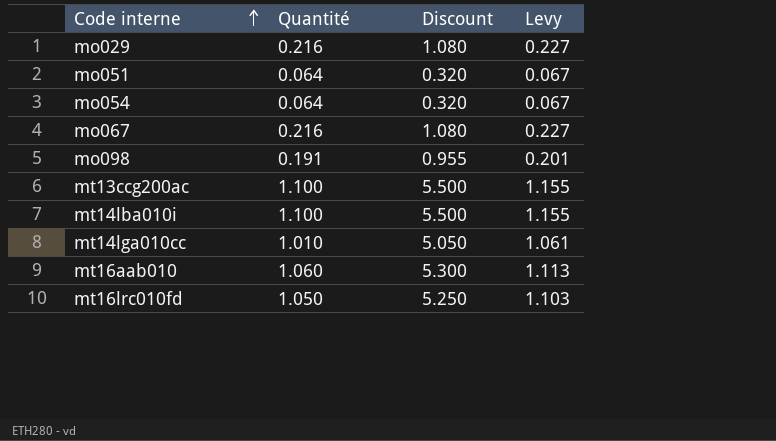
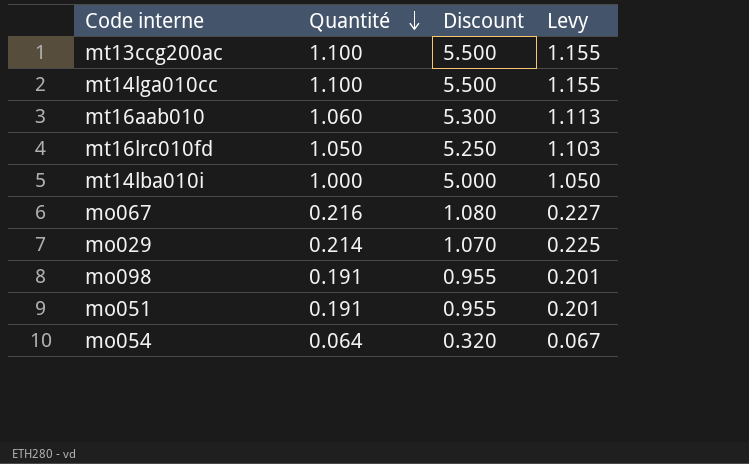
row order: Code interne ascending -> Quantité descending
mt14lga010cc | Quantité: 1.010 -> 1.100
mt14lga010cc | Discount: 5.050 -> 5.500
mt14lga010cc | Levy: 1.061 -> 1.155
mt14lba010i | Quantité: 1.100 -> 1.000
mt14lba010i | Discount: 5.500 -> 5.000
mt14lba010i | Levy: 1.155 -> 1.050
mo029 | Quantité: 0.216 -> 0.214
mo029 | Discount: 1.080 -> 1.070
mo029 | Levy: 0.227 -> 0.225
mo051 | Quantité: 0.064 -> 0.191
mo051 | Discount: 0.320 -> 0.955
mo051 | Levy: 0.067 -> 0.201

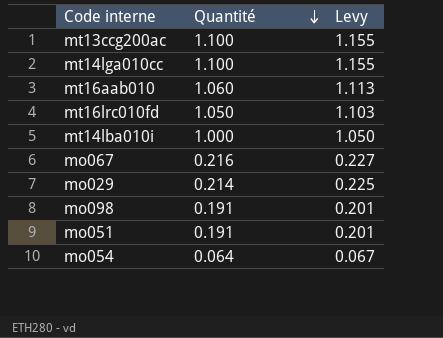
column Discount | formula: [Quantité] * 5 -> none

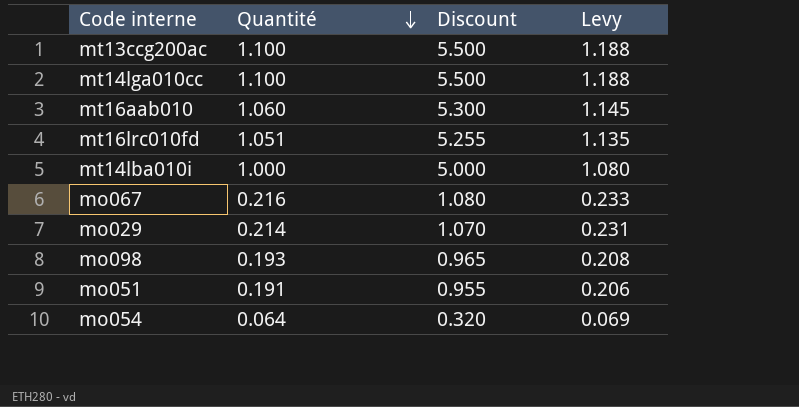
column Discount | formula: none -> [Quantité] * 5
column Levy | formula: [Quantité] * 1.05 -> [Quantité] * 1.08
mt16lrc010fd | Quantité: 1.050 -> 1.051
mo098 | Quantité: 0.191 -> 0.193

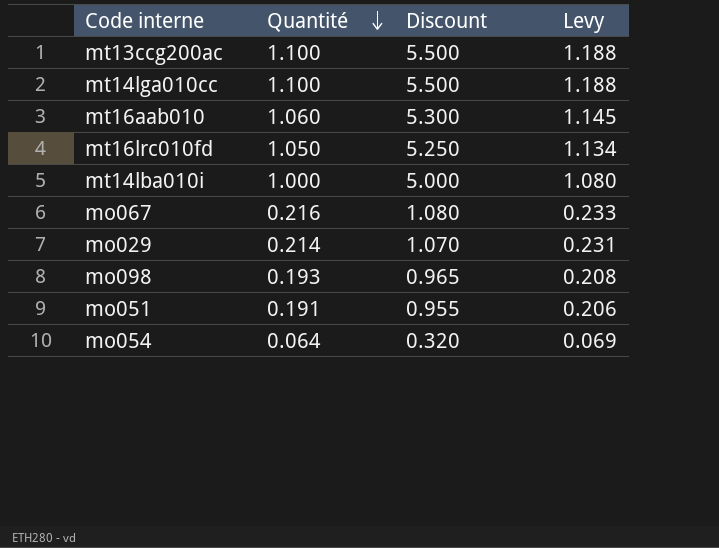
mt16lrc010fd | Quantité: 1.051 -> 1.050
mt16lrc010fd | Discount: 5.255 -> 5.250
mt16lrc010fd | Levy: 1.135 -> 1.134

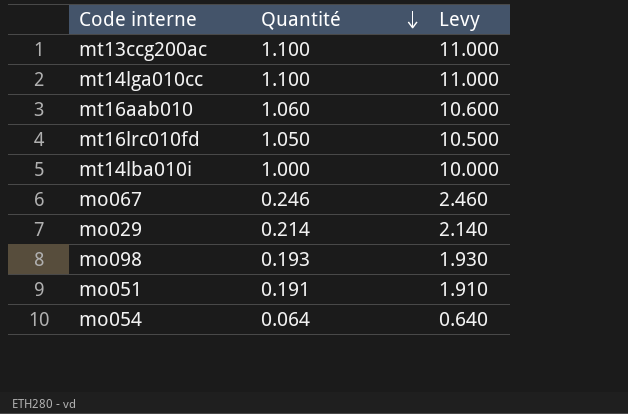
column Discount | formula: [Quantité] * 5 -> none
column Levy | formula: [Quantité] * 1.08 -> [Quantité] * 10
mo067 | Quantité: 0.216 -> 0.246

